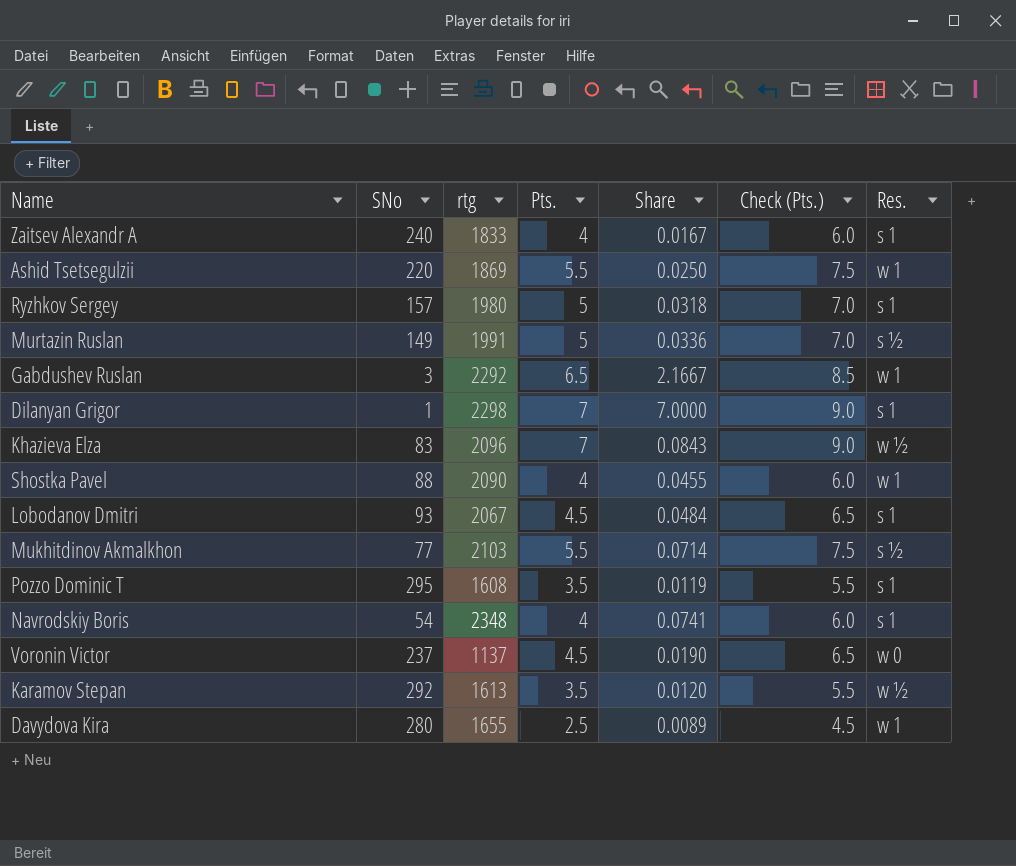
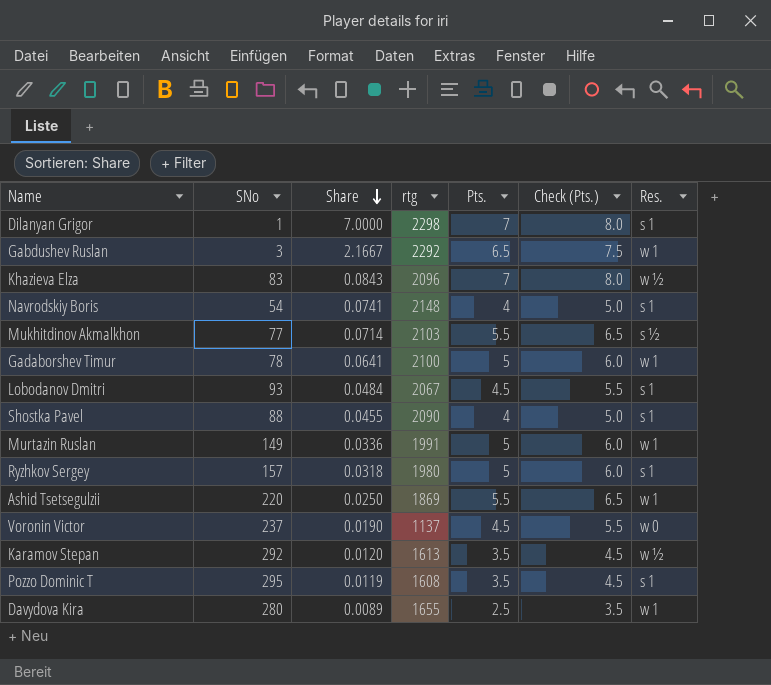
row order: none -> Share descending
column Share | position: 5 -> 3
column Check (Pts.) | formula: [Pts.] + 2 -> [Pts.] + 1
row Zaitsev Alexandr A: 240 | 1833 | 4 | 0.0167 | 6.0 | s 1 -> none
Navrodskiy Boris | rtg: 2348 -> 2148
row Gadaborshev Timur: none -> 78 | 0.0641 | 2100 | 5 | 6.0 | w 1
Shostka Pavel | Res.: w 1 -> s 1
Murtazin Ruslan | Res.: s ½ -> w 1

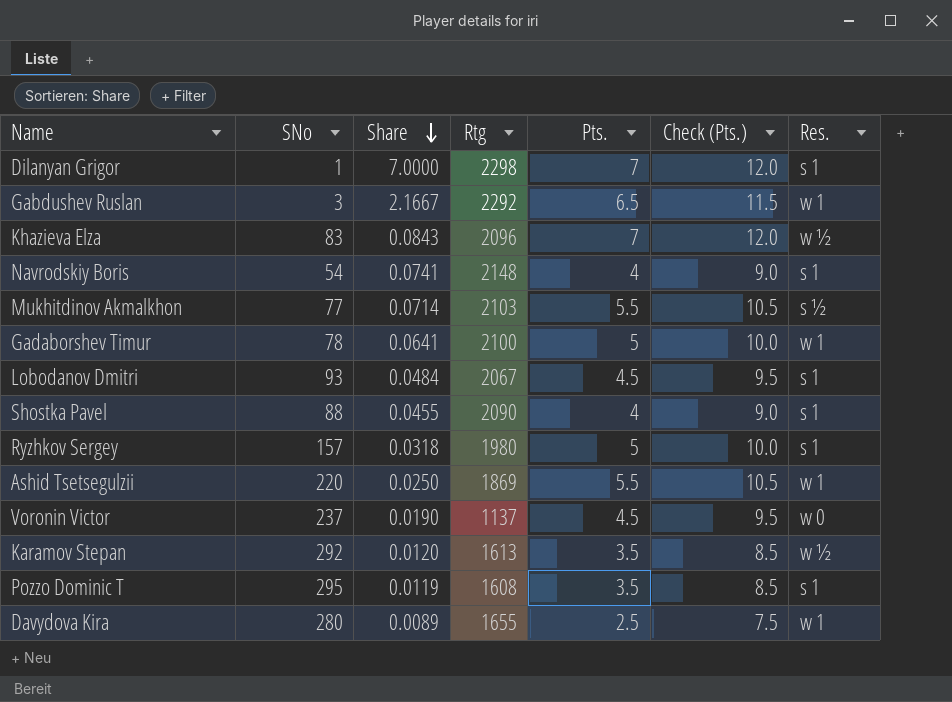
column name: rtg -> Rtg
column Check (Pts.) | formula: [Pts.] + 1 -> [Pts.] + 5
row Murtazin Ruslan: 149 | 0.0336 | 1991 | 5 | 6.0 | w 1 -> none

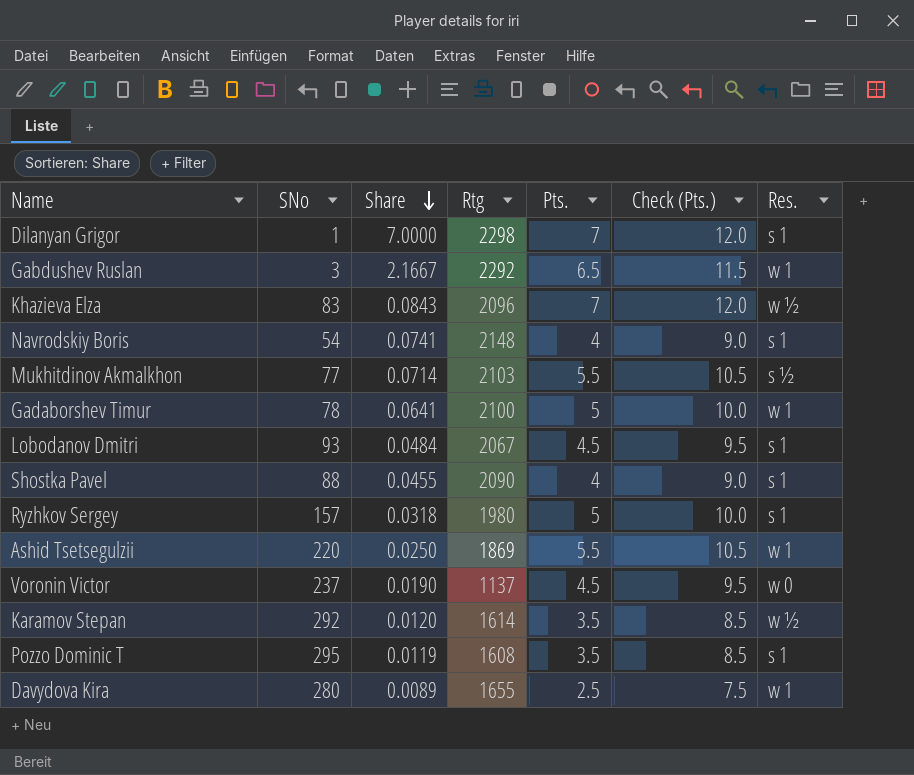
Karamov Stepan | Rtg: 1613 -> 1614

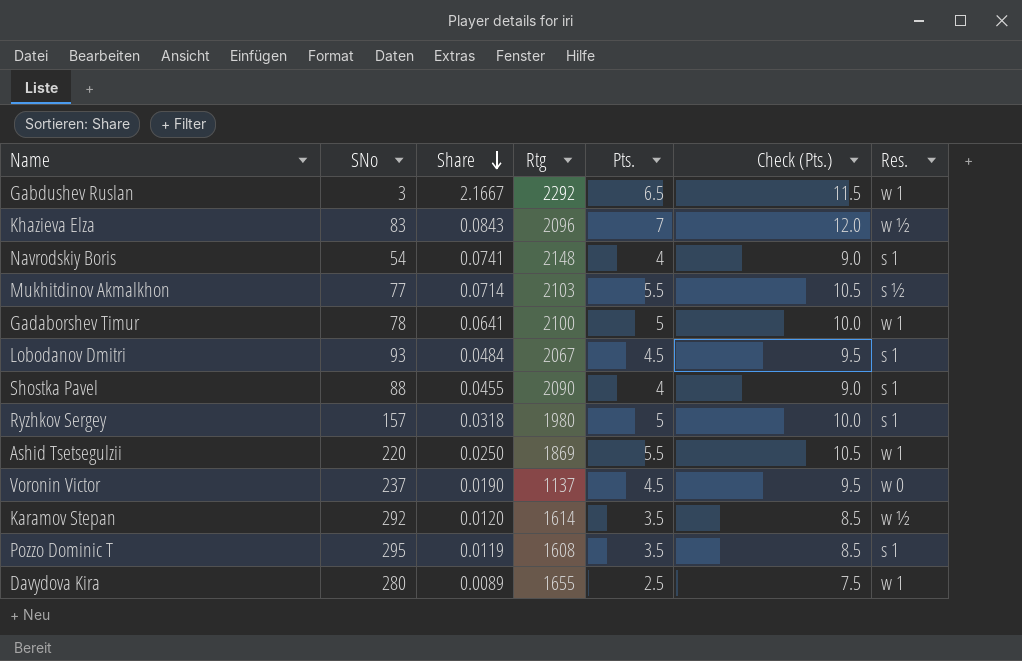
row Dilanyan Grigor: 1 | 7.0000 | 2298 | 7 | 12.0 | s 1 -> none

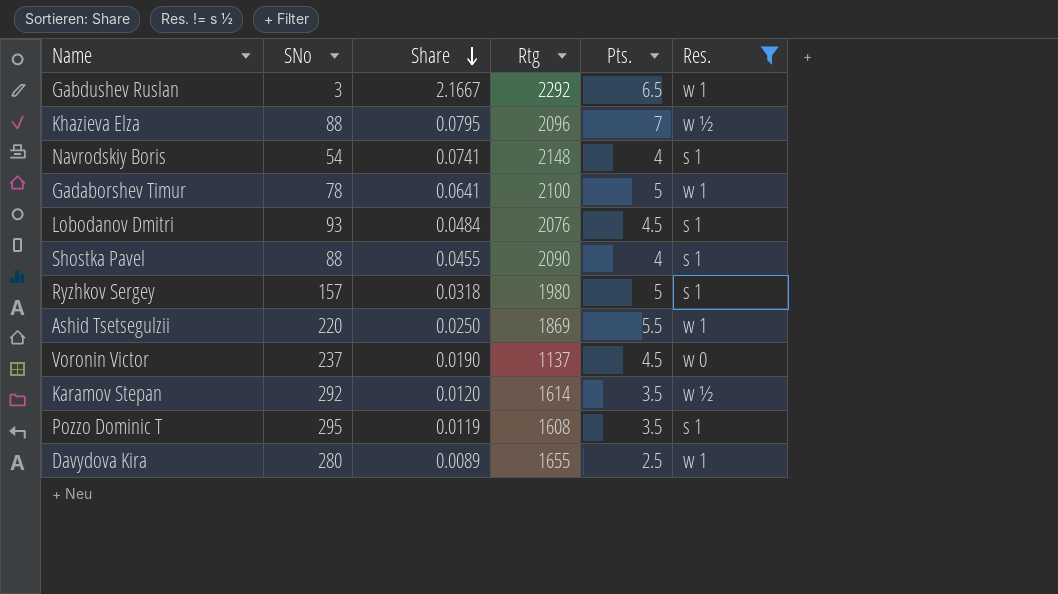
filter: none -> Res. != s ½
column Check (Pts.) | formula: [Pts.] + 5 -> none
Khazieva Elza | SNo: 83 -> 88
Khazieva Elza | Share: 0.0843 -> 0.0795
Lobodanov Dmitri | Rtg: 2067 -> 2076

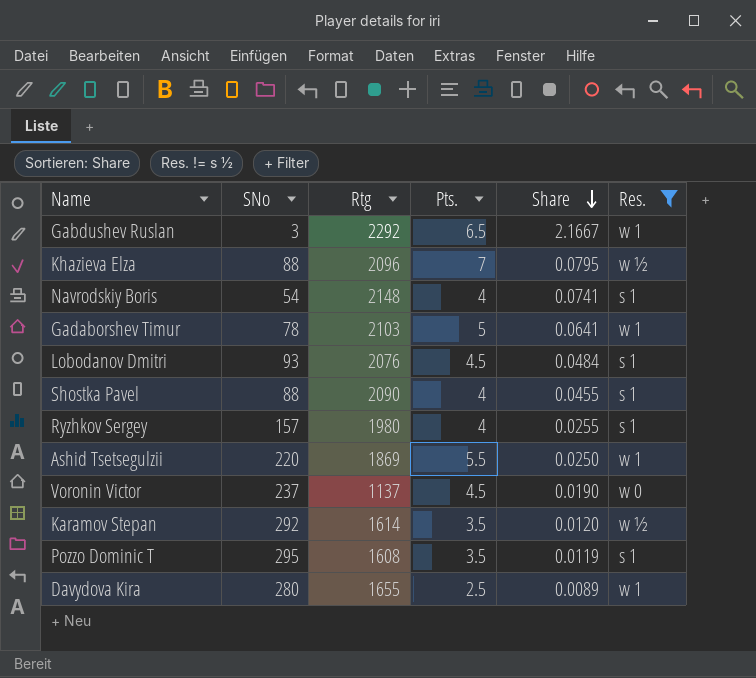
column Share | position: 3 -> 5
Gadaborshev Timur | Rtg: 2100 -> 2103
Ryzhkov Sergey | Pts.: 5 -> 4
Ryzhkov Sergey | Share: 0.0318 -> 0.0255

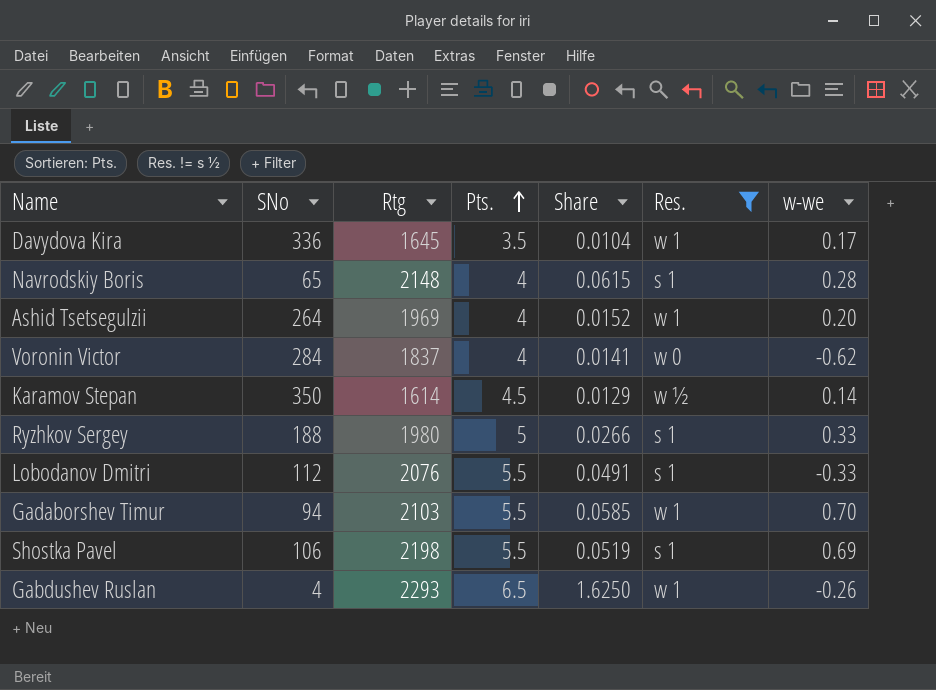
row order: Share descending -> Pts. ascending
column w-we | position: none -> 7
row Khazieva Elza: 88 | 2096 | 7 | 0.0795 | w ½ -> none
row Pozzo Dominic T: 295 | 1608 | 3.5 | 0.0119 | s 1 -> none
Davydova Kira | SNo: 280 -> 336
Davydova Kira | Rtg: 1655 -> 1645
Davydova Kira | Pts.: 2.5 -> 3.5
Davydova Kira | Share: 0.0089 -> 0.0104
Navrodskiy Boris | SNo: 54 -> 65
Navrodskiy Boris | Share: 0.0741 -> 0.0615
Ashid Tsetsegulzii | SNo: 220 -> 264
Ashid Tsetsegulzii | Rtg: 1869 -> 1969
Ashid Tsetsegulzii | Pts.: 5.5 -> 4
Ashid Tsetsegulzii | Share: 0.0250 -> 0.0152
Voronin Victor | SNo: 237 -> 284
Voronin Victor | Rtg: 1137 -> 1837
Voronin Victor | Pts.: 4.5 -> 4
Voronin Victor | Share: 0.0190 -> 0.0141
Karamov Stepan | SNo: 292 -> 350
Karamov Stepan | Pts.: 3.5 -> 4.5
Karamov Stepan | Share: 0.0120 -> 0.0129
Ryzhkov Sergey | SNo: 157 -> 188
Ryzhkov Sergey | Pts.: 4 -> 5
Ryzhkov Sergey | Share: 0.0255 -> 0.0266
Lobodanov Dmitri | SNo: 93 -> 112
Lobodanov Dmitri | Pts.: 4.5 -> 5.5
Lobodanov Dmitri | Share: 0.0484 -> 0.0491
Gadaborshev Timur | SNo: 78 -> 94
Gadaborshev Timur | Pts.: 5 -> 5.5
Gadaborshev Timur | Share: 0.0641 -> 0.0585
Shostka Pavel | SNo: 88 -> 106
Shostka Pavel | Rtg: 2090 -> 2198
Shostka Pavel | Pts.: 4 -> 5.5
Shostka Pavel | Share: 0.0455 -> 0.0519
Gabdushev Ruslan | SNo: 3 -> 4
Gabdushev Ruslan | Rtg: 2292 -> 2293
Gabdushev Ruslan | Share: 2.1667 -> 1.6250

